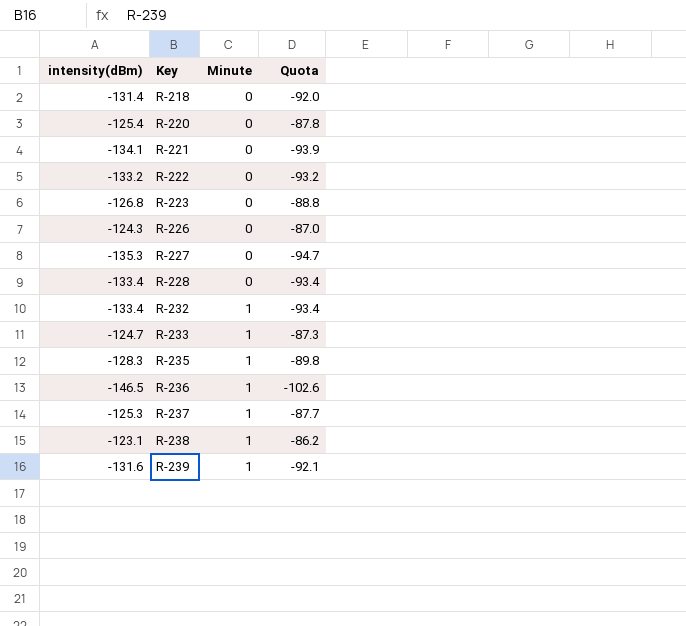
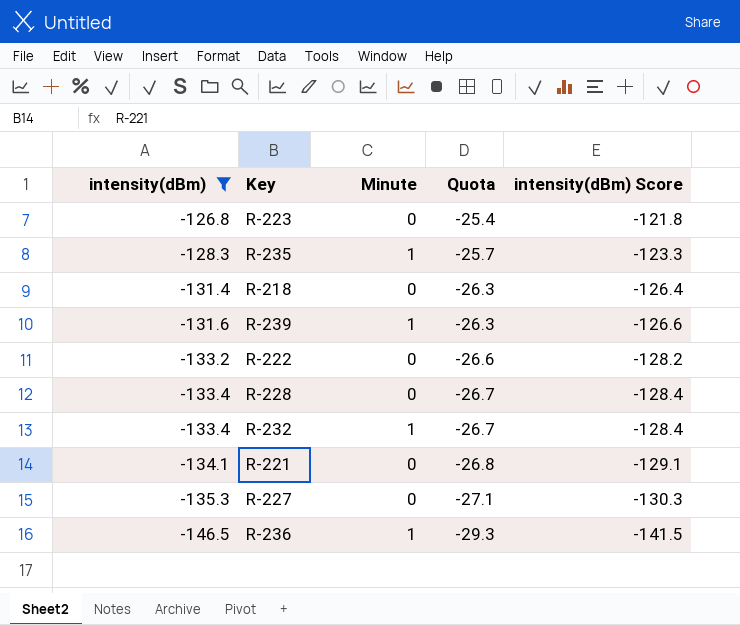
filter: none -> intensity(dBm) <= -126.8
row order: Key ascending -> intensity(dBm) descending
column Quota | formula: [intensity(dBm)] * 0.7 -> [intensity(dBm)] * 0.2
column intensity(dBm) Score | formula: none -> [intensity(dBm)] + 5

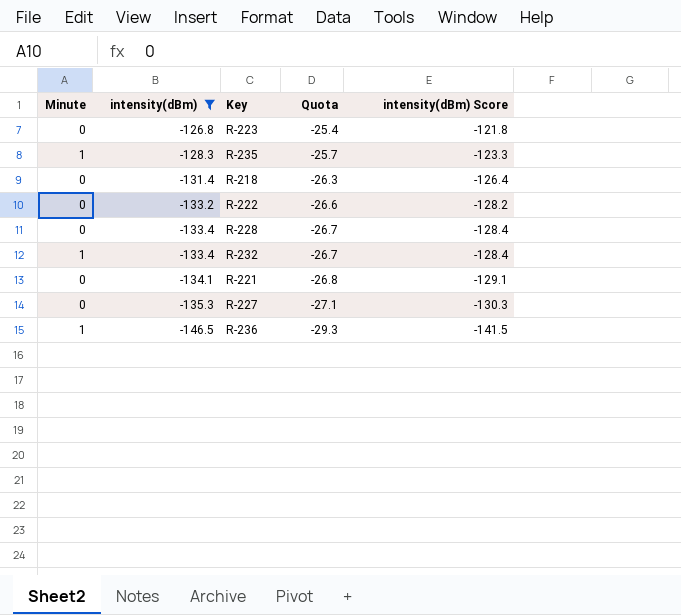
column Minute | position: 3 -> 1
row R-239: -131.6 | 1 | -26.3 | -126.6 -> none

